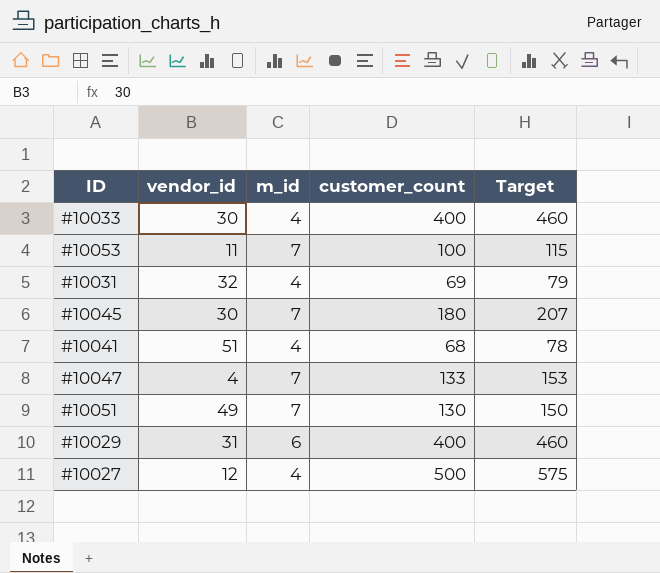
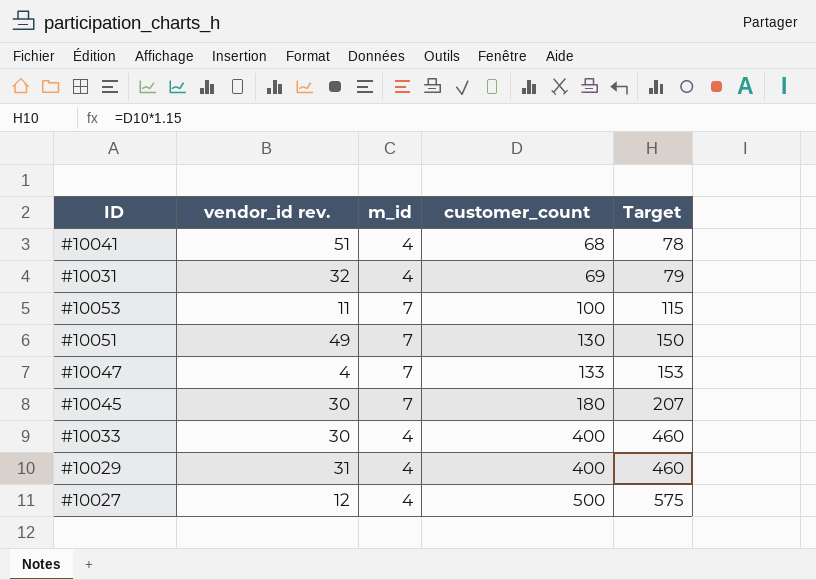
row order: none -> customer_count ascending
column name: vendor_id -> vendor_id rev.
#10029 | m_id: 6 -> 4

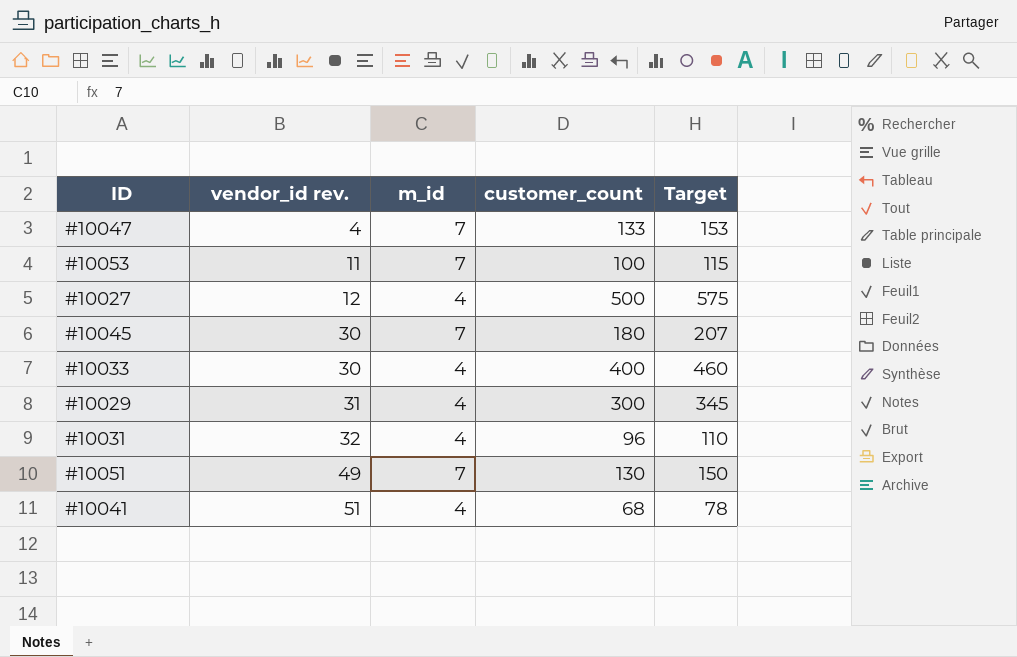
row order: customer_count ascending -> vendor_id rev. ascending
#10029 | customer_count: 400 -> 300
#10029 | Target: 460 -> 345
#10031 | customer_count: 69 -> 96
#10031 | Target: 79 -> 110

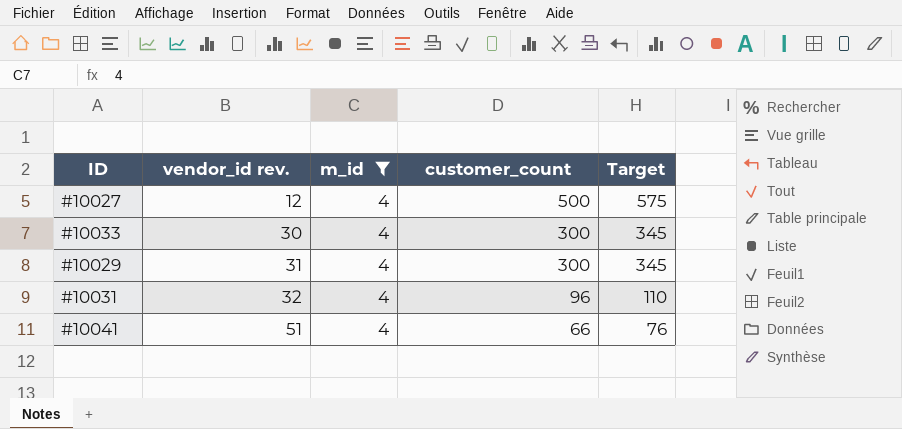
filter: none -> m_id = 4
#10033 | customer_count: 400 -> 300
#10033 | Target: 460 -> 345
#10041 | customer_count: 68 -> 66
#10041 | Target: 78 -> 76

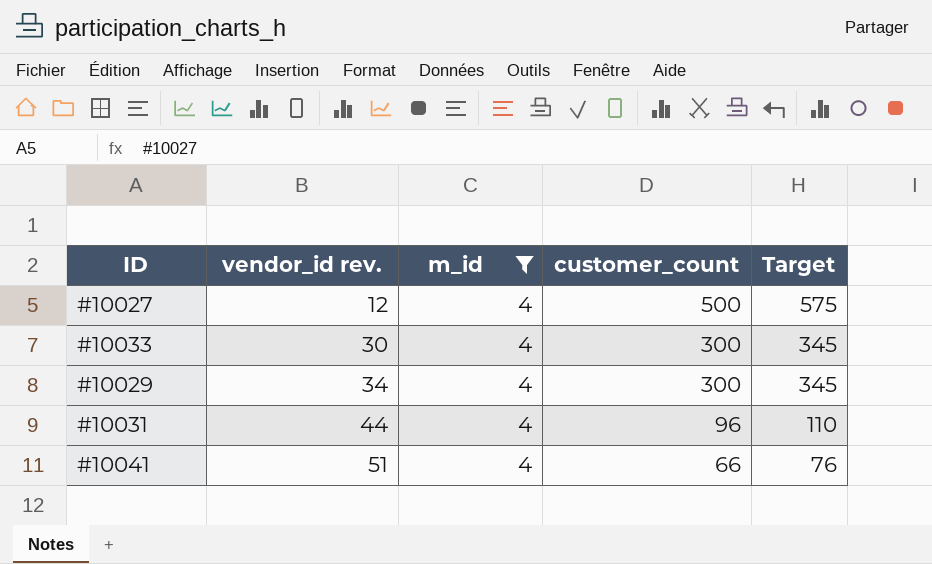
#10029 | vendor_id rev.: 31 -> 34
#10031 | vendor_id rev.: 32 -> 44

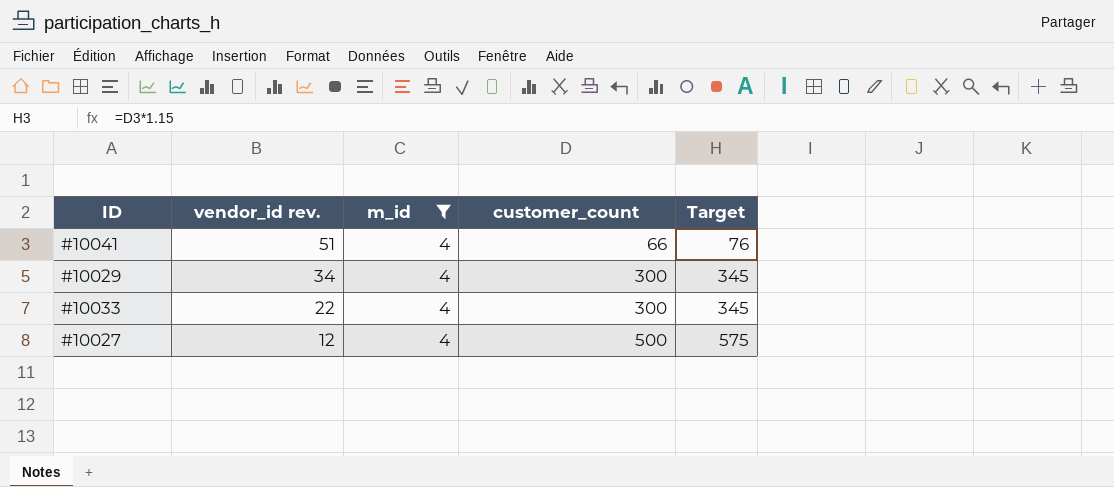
row order: vendor_id rev. ascending -> vendor_id rev. descending
row #10031: 44 | 4 | 96 | 110 -> none
#10033 | vendor_id rev.: 30 -> 22

